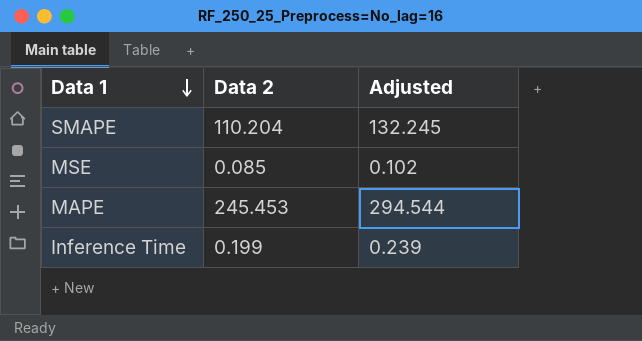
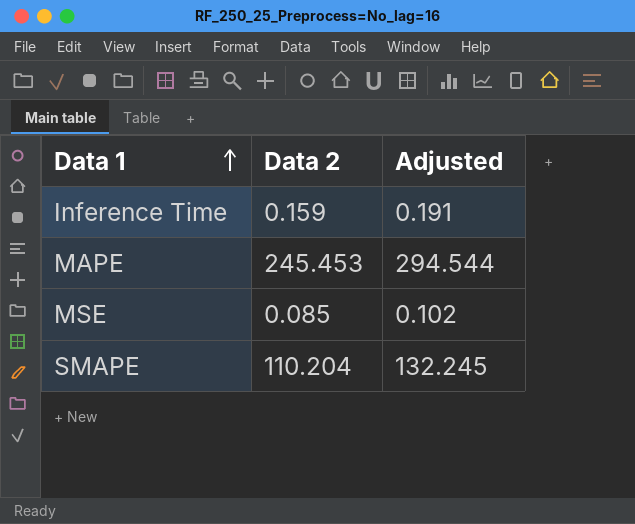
row order: Data 1 descending -> Data 1 ascending
Inference Time | Data 2: 0.199 -> 0.159
Inference Time | Adjusted: 0.239 -> 0.191

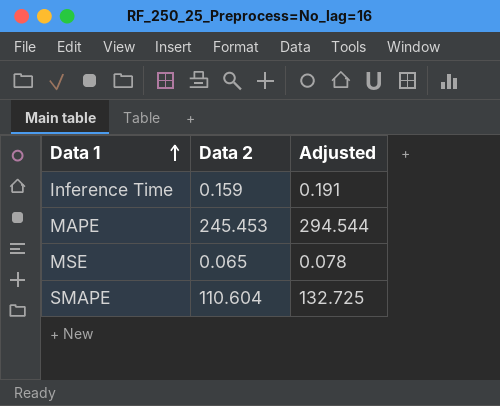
MSE | Data 2: 0.085 -> 0.065
MSE | Adjusted: 0.102 -> 0.078
SMAPE | Data 2: 110.204 -> 110.604
SMAPE | Adjusted: 132.245 -> 132.725

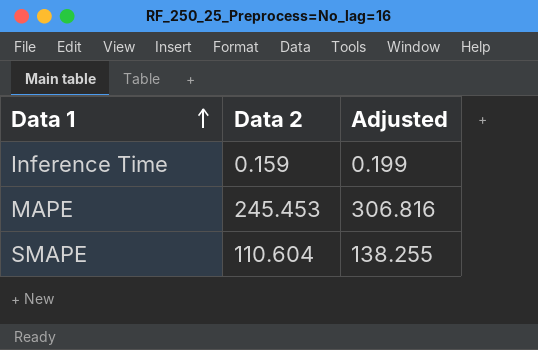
column Adjusted | formula: [Data 2] * 1.2 -> [Data 2] * 1.25
row MSE: 0.065 | 0.078 -> none

